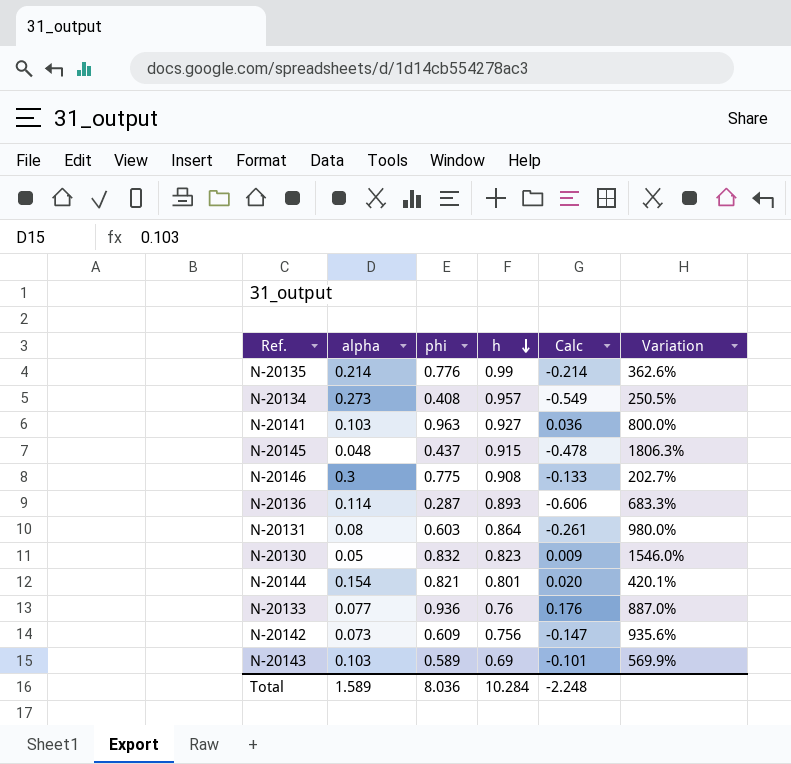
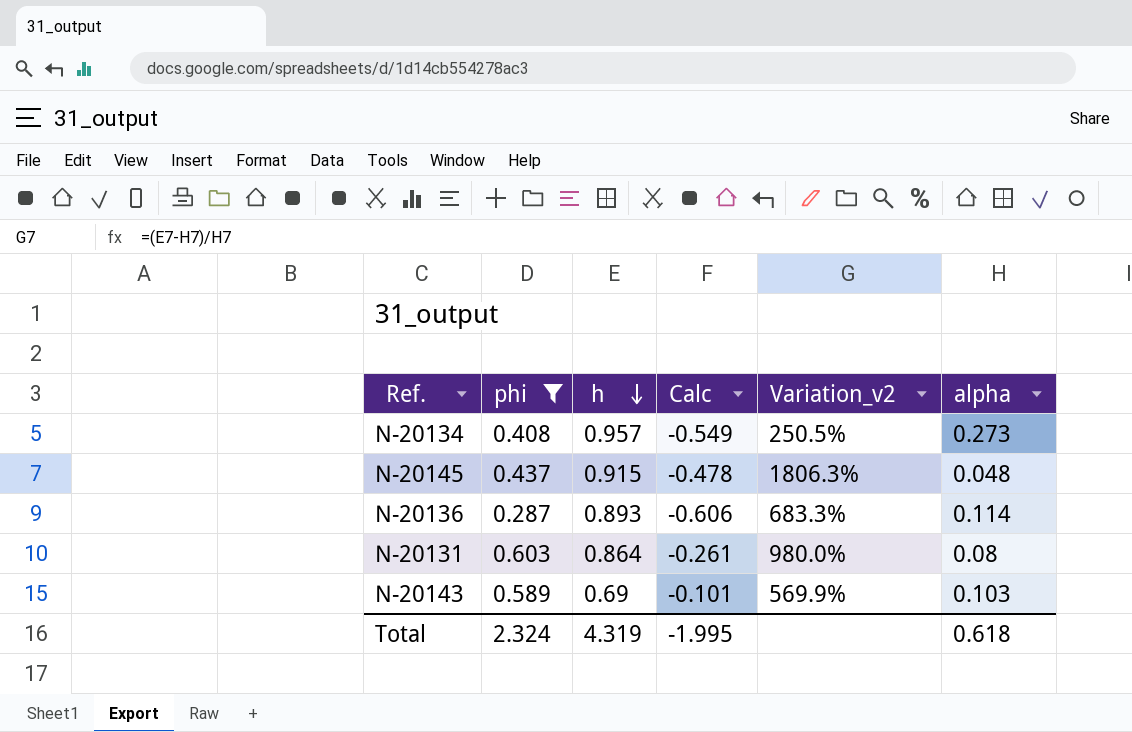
filter: none -> phi <= 0.603
column name: Variation -> Variation_v2
column alpha | position: 2 -> 6
Total | phi: 8.036 -> 2.324
Total | h: 10.284 -> 4.319
Total | Calc: -2.248 -> -1.995
Total | alpha: 1.589 -> 0.618

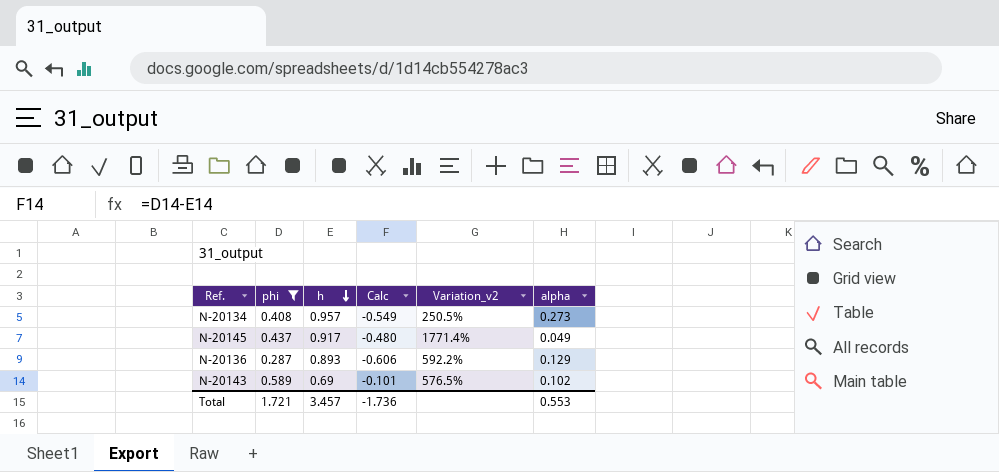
row N-20131: 0.603 | 0.864 | -0.261 | 980.0% | 0.08 -> none
N-20145 | h: 0.915 -> 0.917
N-20145 | Calc: -0.478 -> -0.480
N-20145 | Variation_v2: 1806.3% -> 1771.4%
N-20145 | alpha: 0.048 -> 0.049
N-20136 | Variation_v2: 683.3% -> 592.2%
N-20136 | alpha: 0.114 -> 0.129
N-20143 | Variation_v2: 569.9% -> 576.5%
N-20143 | alpha: 0.103 -> 0.102
Total | phi: 2.324 -> 1.721
Total | h: 4.319 -> 3.457
Total | Calc: -1.995 -> -1.736
Total | alpha: 0.618 -> 0.553

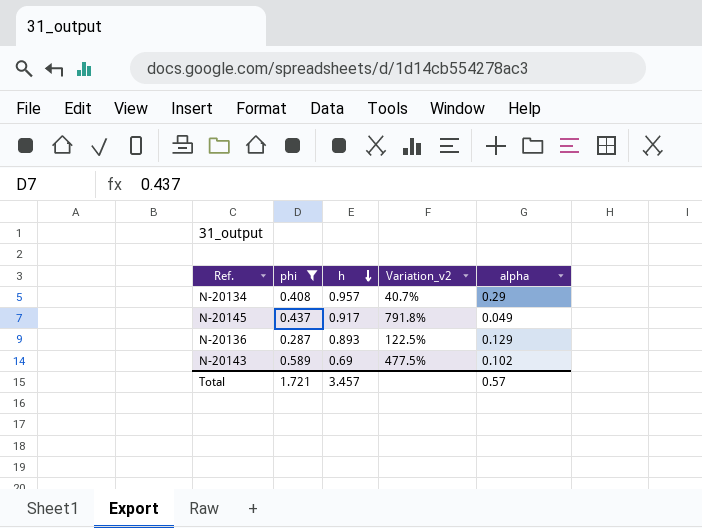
column Calc | formula: [phi] - [h] -> none
column Variation_v2 | formula: ([h] - [alpha]) / [alpha] -> ([phi] - [alpha]) / [alpha]
N-20134 | alpha: 0.273 -> 0.29
Total | alpha: 0.553 -> 0.57

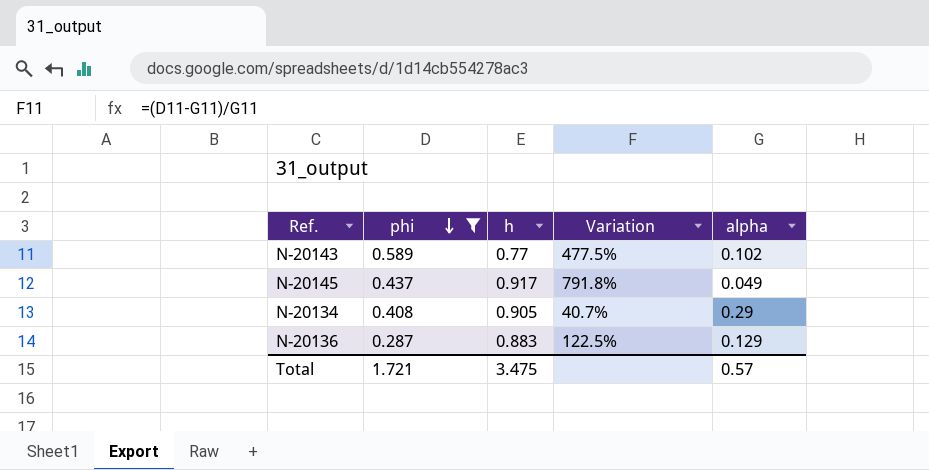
row order: h descending -> phi descending
column name: Variation_v2 -> Variation
N-20143 | h: 0.69 -> 0.77
N-20134 | h: 0.957 -> 0.905
N-20136 | h: 0.893 -> 0.883
Total | h: 3.457 -> 3.475

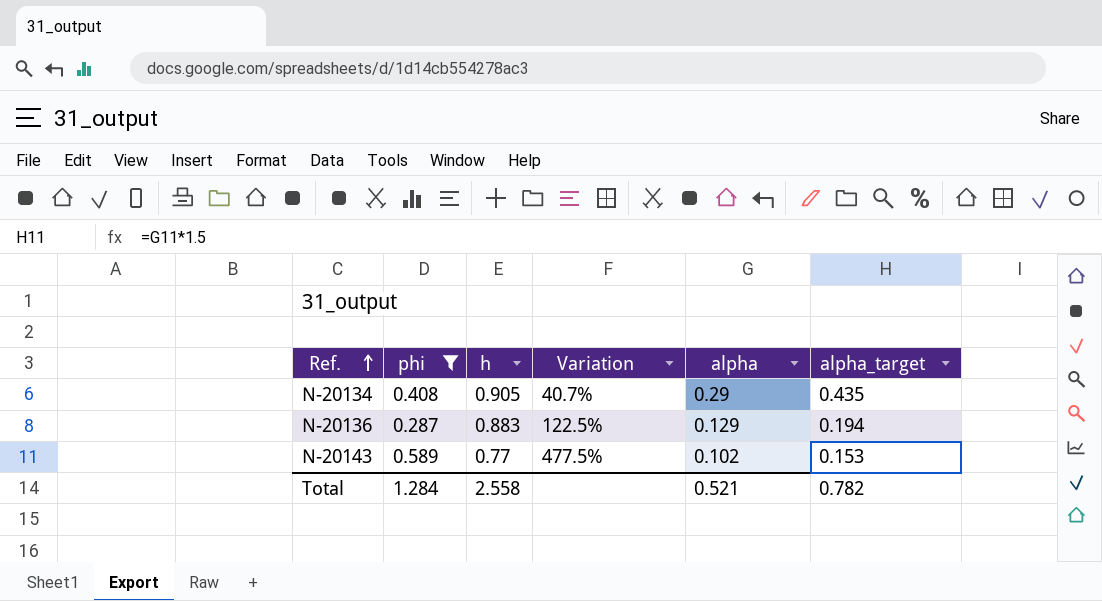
row order: phi descending -> Ref. ascending
column alpha_target | formula: none -> [alpha] * 1.5
row N-20145: 0.437 | 0.917 | 791.8% | 0.049 -> none
Total | phi: 1.721 -> 1.284
Total | h: 3.475 -> 2.558
Total | alpha: 0.57 -> 0.521

